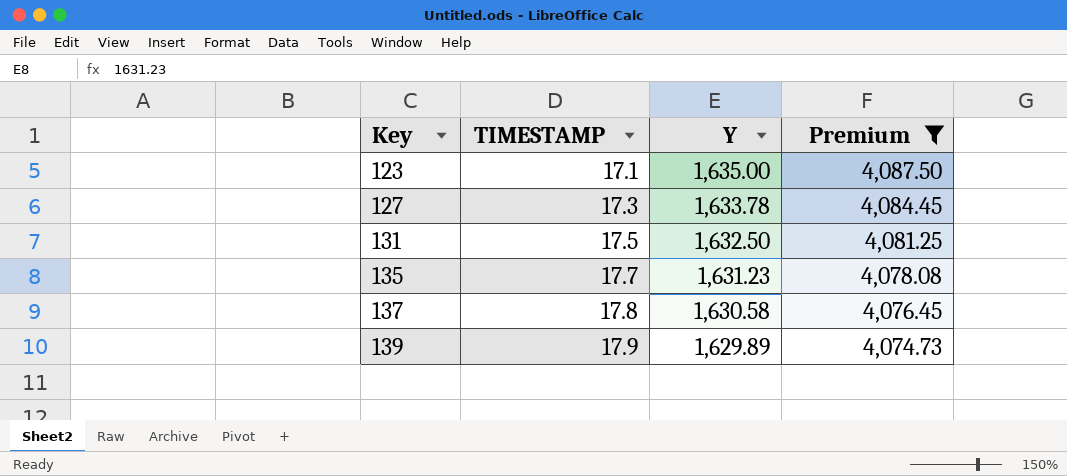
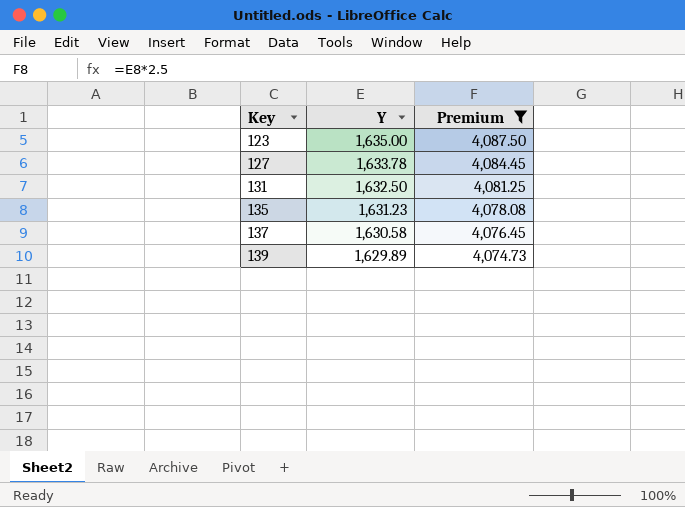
column TIMESTAMP | position: 2 -> none

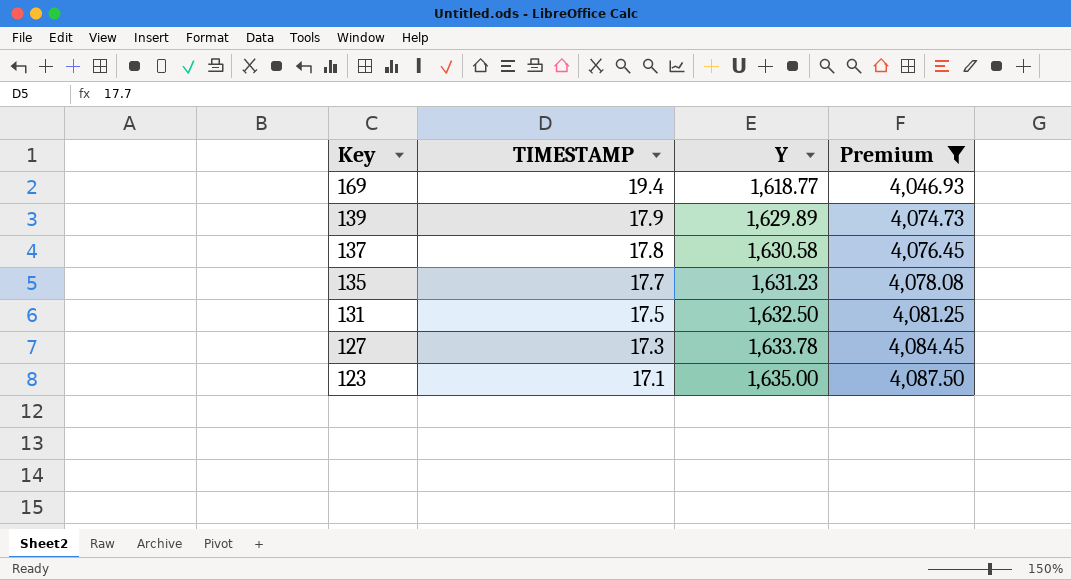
row order: Key ascending -> Key descending
column TIMESTAMP | position: none -> 2
row 169: none -> 19.4 | 1,618.77 | 4,046.93

